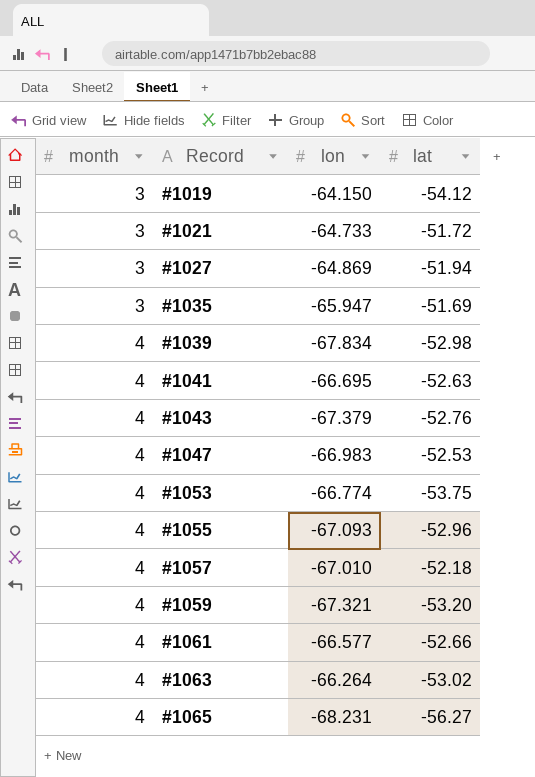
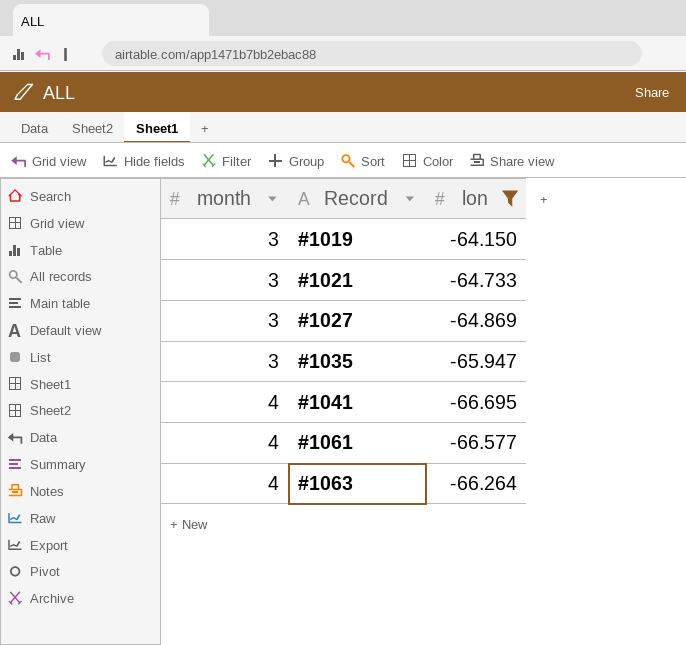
filter: none -> lon >= -66.695
column lat | position: 4 -> none

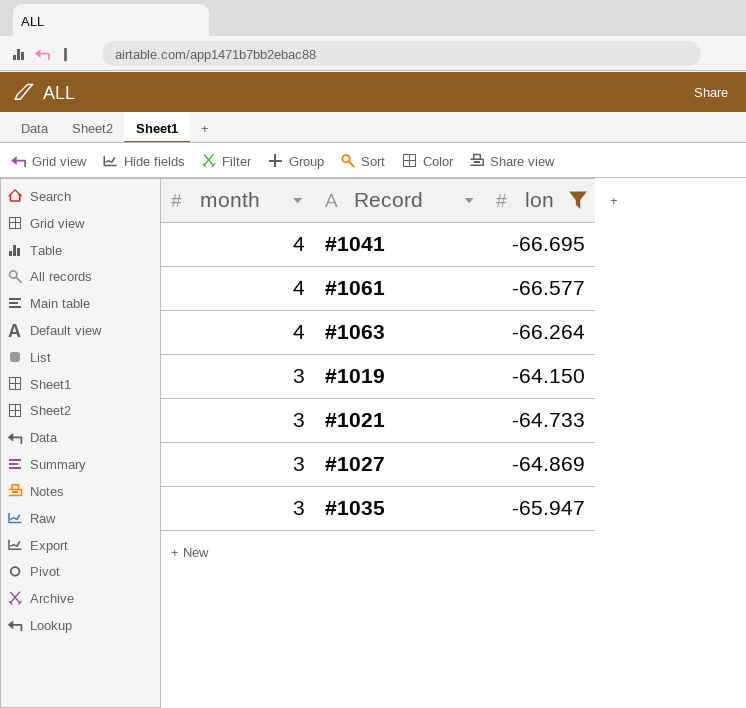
row order: month ascending -> month descending

